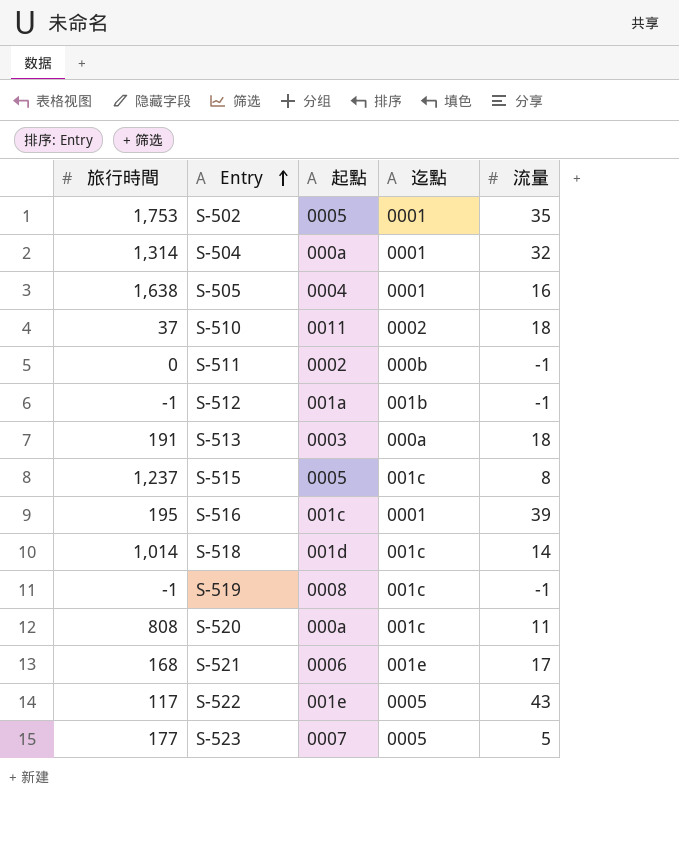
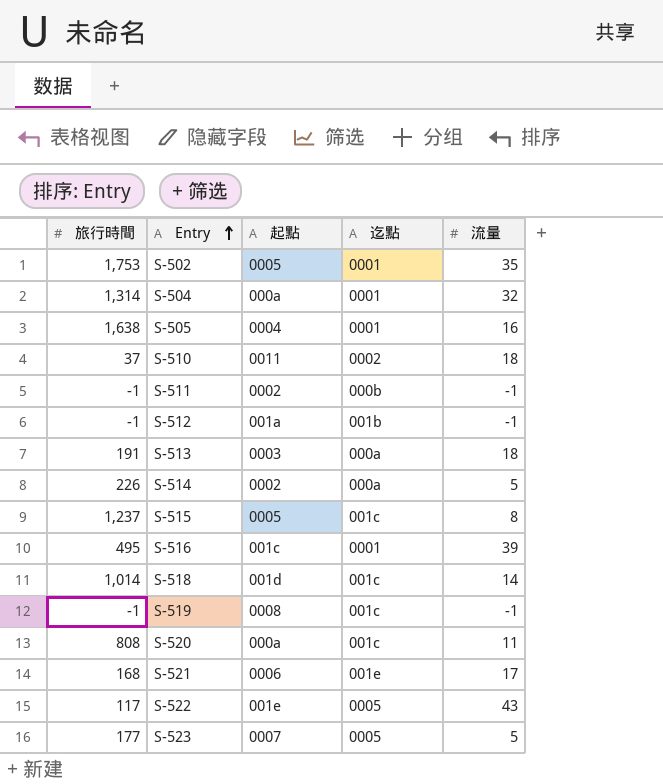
S-511 | 旅行時間: 0 -> -1
row S-514: none -> 226 | 0002 | 000a | 5
S-516 | 旅行時間: 195 -> 495

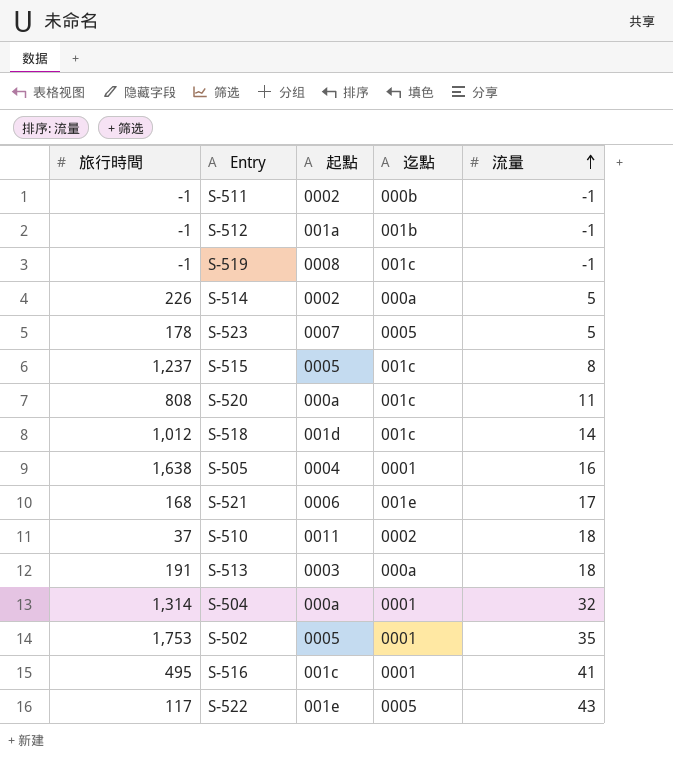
row order: Entry ascending -> 流量 ascending
S-523 | 旅行時間: 177 -> 178
S-518 | 旅行時間: 1,014 -> 1,012
S-516 | 流量: 39 -> 41

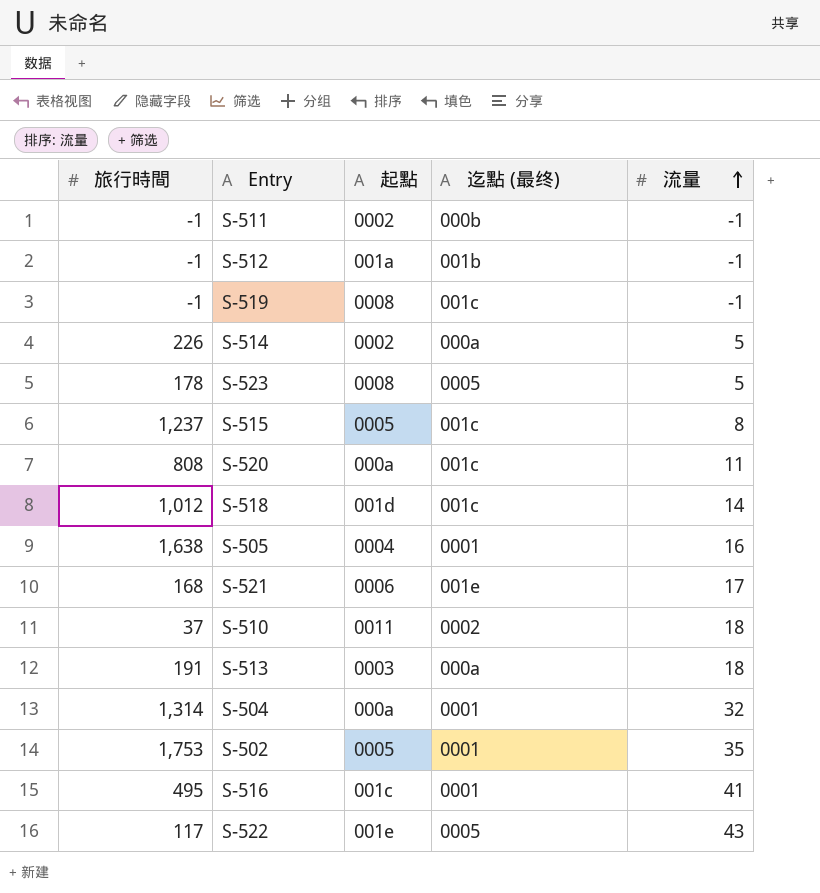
column name: 迄點 -> 迄點 (最终)
S-523 | 起點: 0007 -> 0008

